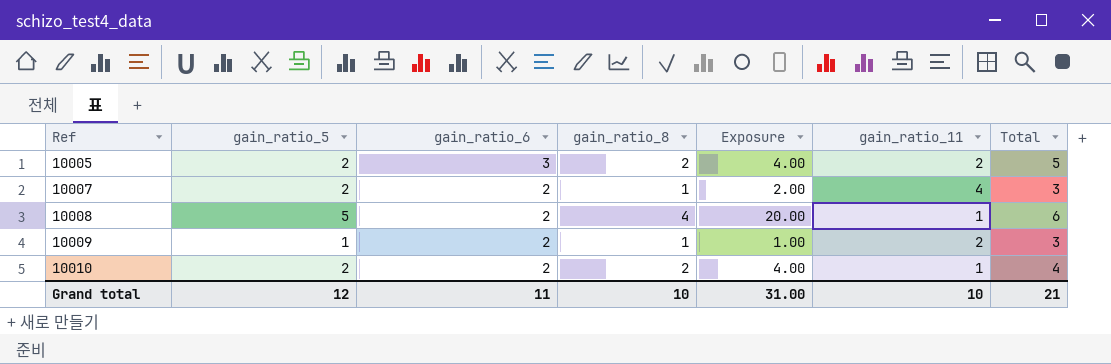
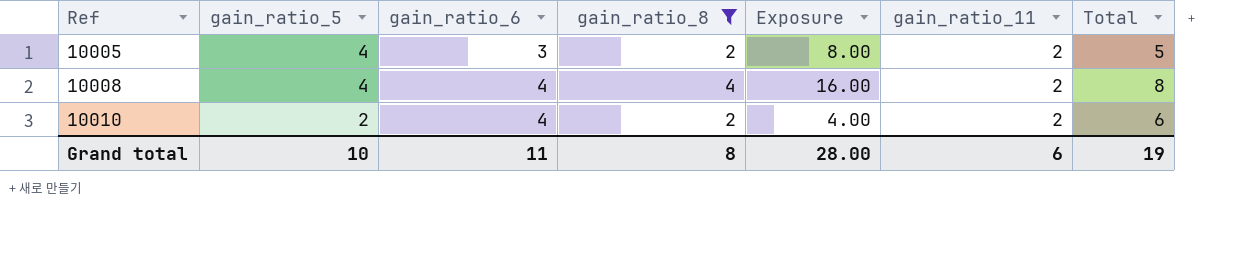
filter: none -> gain_ratio_8 != 1
10005 | gain_ratio_5: 2 -> 4
10005 | Exposure: 4.00 -> 8.00
10008 | gain_ratio_5: 5 -> 4
10008 | gain_ratio_6: 2 -> 4
10008 | Exposure: 20.00 -> 16.00
10008 | gain_ratio_11: 1 -> 2
10008 | Total: 6 -> 8
10010 | gain_ratio_6: 2 -> 4
10010 | gain_ratio_11: 1 -> 2
10010 | Total: 4 -> 6
Grand total | gain_ratio_5: 12 -> 10
Grand total | gain_ratio_8: 10 -> 8
Grand total | Exposure: 31.00 -> 28.00
Grand total | gain_ratio_11: 10 -> 6
Grand total | Total: 21 -> 19

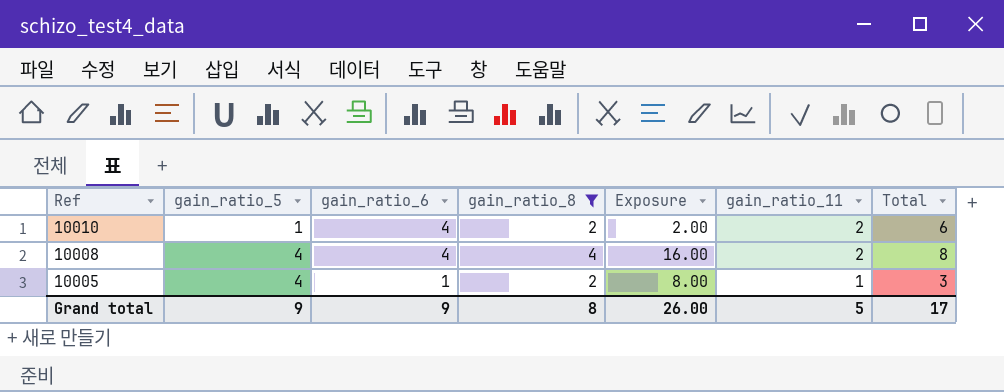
row order: Ref ascending -> Ref descending
10010 | gain_ratio_5: 2 -> 1
10010 | Exposure: 4.00 -> 2.00
10005 | gain_ratio_6: 3 -> 1
10005 | gain_ratio_11: 2 -> 1
10005 | Total: 5 -> 3
Grand total | gain_ratio_5: 10 -> 9
Grand total | gain_ratio_6: 11 -> 9
Grand total | Exposure: 28.00 -> 26.00
Grand total | gain_ratio_11: 6 -> 5
Grand total | Total: 19 -> 17

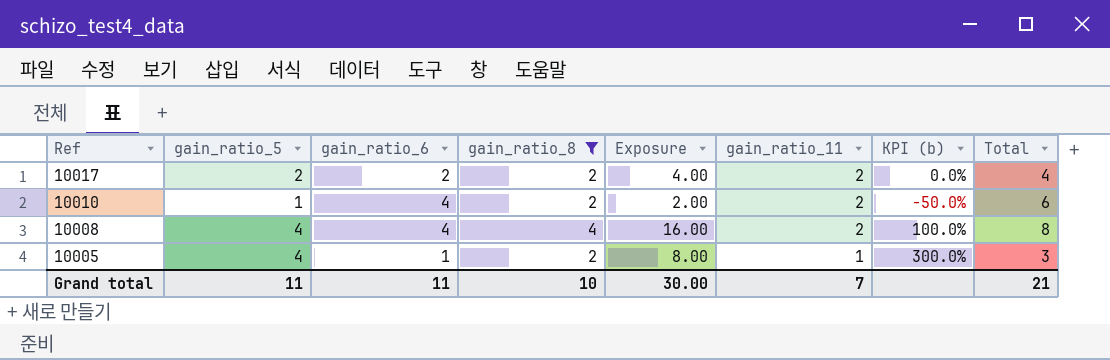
column KPI (b) | formula: none -> ([gain_ratio_5] - [gain_ratio_11]) / [gain_ratio_11]
row 10017: none -> 2 | 2 | 2 | 4.00 | 2 | 0.0% | 4
Grand total | gain_ratio_5: 9 -> 11
Grand total | gain_ratio_6: 9 -> 11
Grand total | gain_ratio_8: 8 -> 10
Grand total | Exposure: 26.00 -> 30.00
Grand total | gain_ratio_11: 5 -> 7
Grand total | Total: 17 -> 21

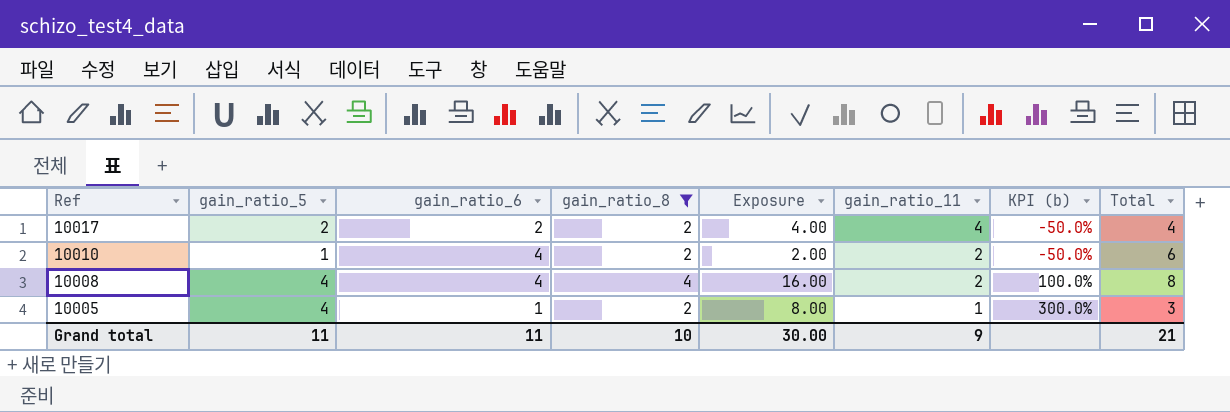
10017 | gain_ratio_11: 2 -> 4
10017 | KPI (b): 0.0% -> -50.0%
Grand total | gain_ratio_11: 7 -> 9

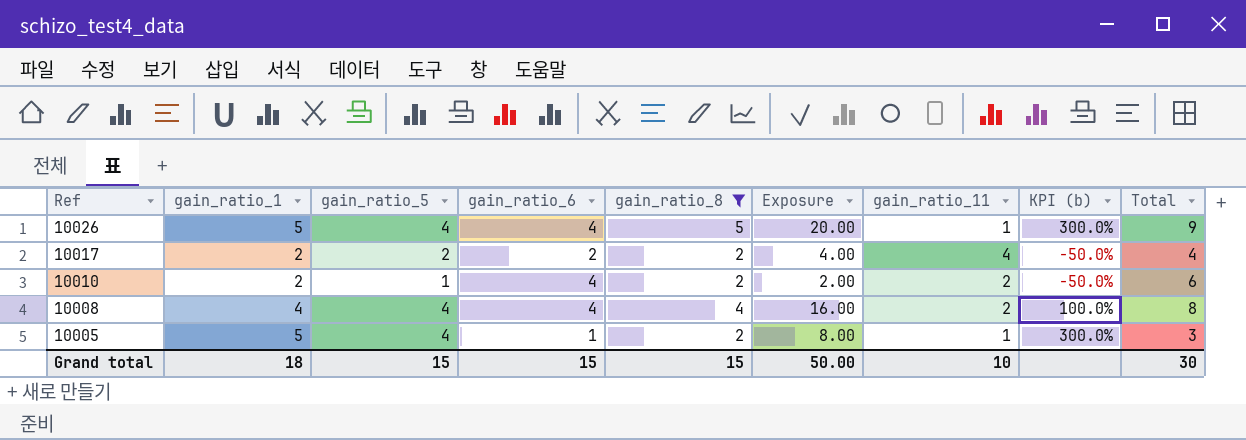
column gain_ratio_1 | position: none -> 2
row 10026: none -> 5 | 4 | 4 | 5 | 20.00 | 1 | 300.0% | 9
Grand total | gain_ratio_5: 11 -> 15
Grand total | gain_ratio_6: 11 -> 15
Grand total | gain_ratio_8: 10 -> 15
Grand total | Exposure: 30.00 -> 50.00
Grand total | gain_ratio_11: 9 -> 10
Grand total | Total: 21 -> 30

